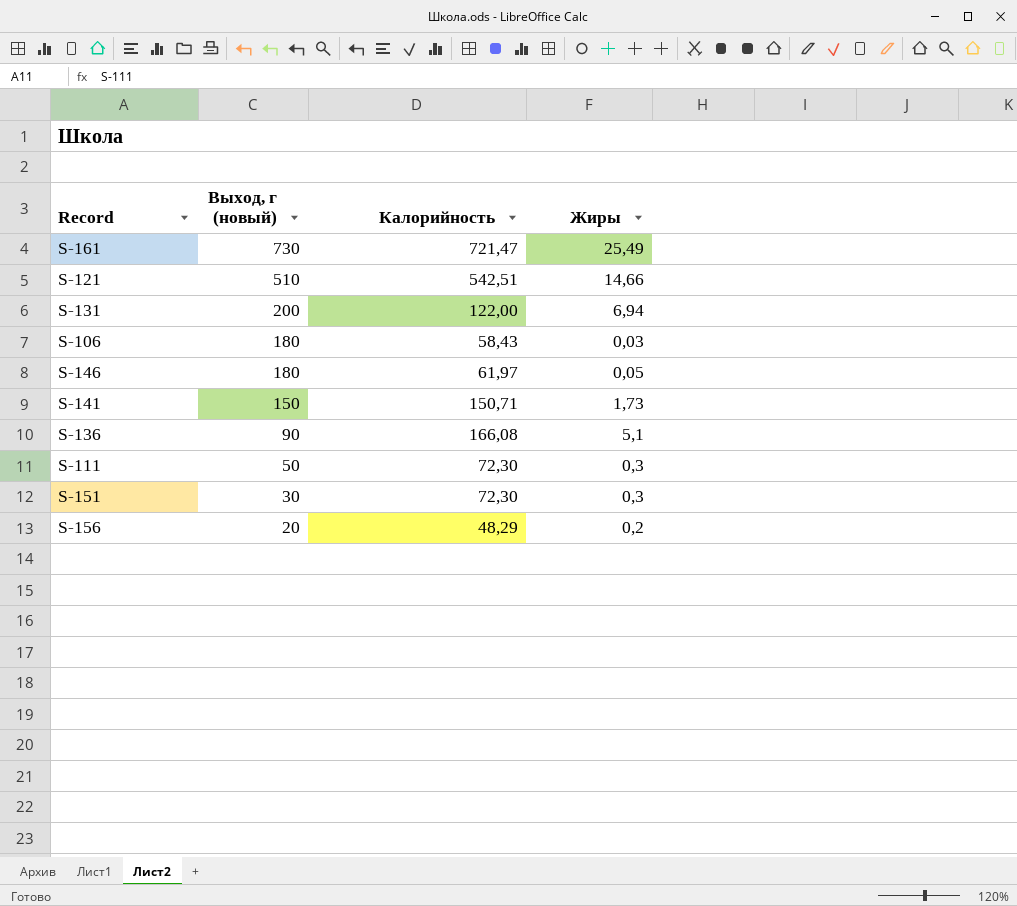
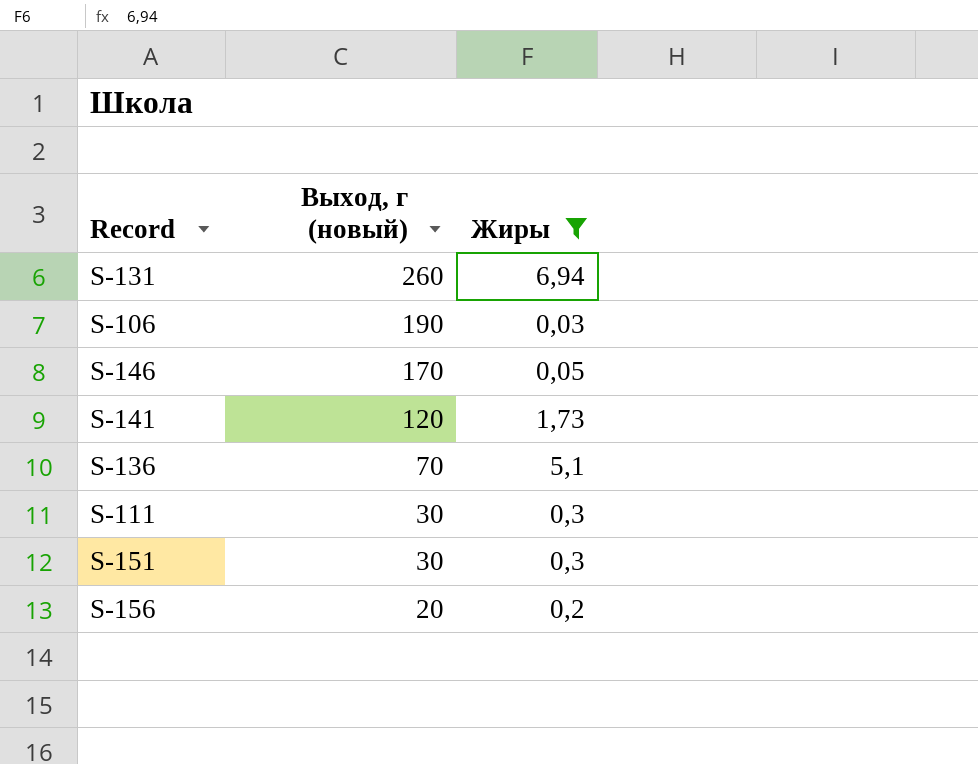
filter: none -> Жиры <= 6,94
column Калорийность | position: 3 -> none
S-131 | Выход, г (новый): 200 -> 260
S-106 | Выход, г (новый): 180 -> 190
S-146 | Выход, г (новый): 180 -> 170
S-141 | Выход, г (новый): 150 -> 120
S-136 | Выход, г (новый): 90 -> 70
S-111 | Выход, г (новый): 50 -> 30

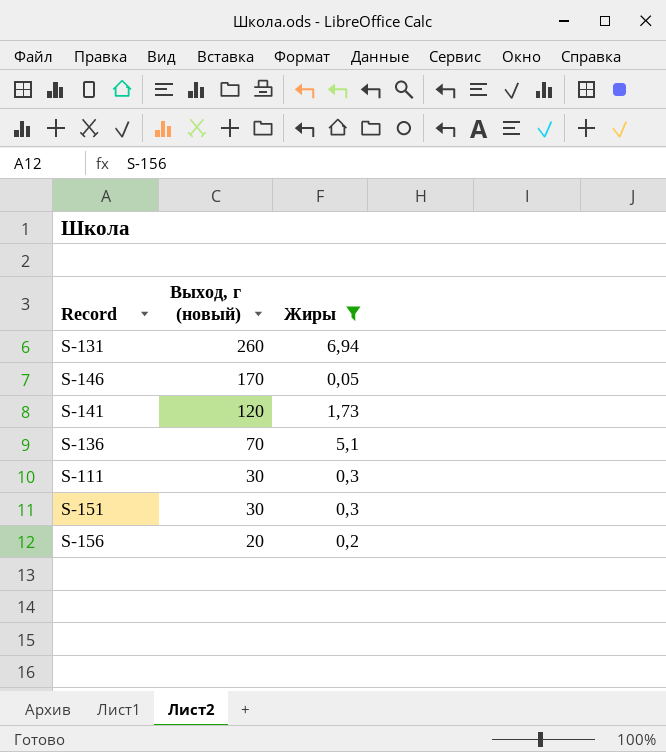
row S-106: 190 | 0,03 -> none

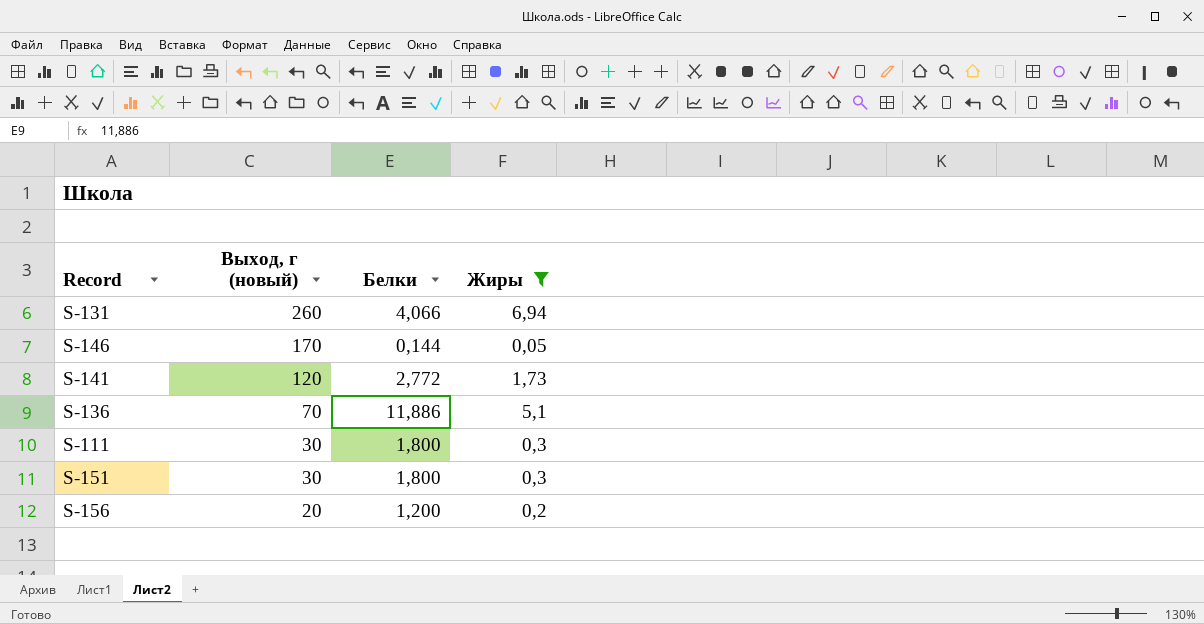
column Белки | position: none -> 3

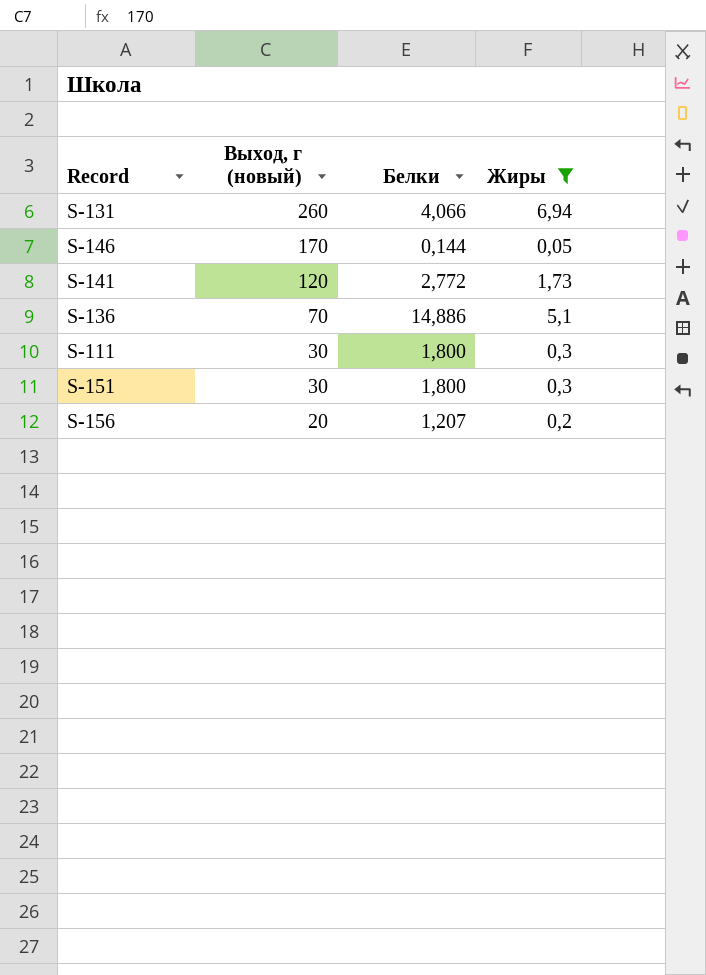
S-136 | Белки: 11,886 -> 14,886
S-156 | Белки: 1,200 -> 1,207

